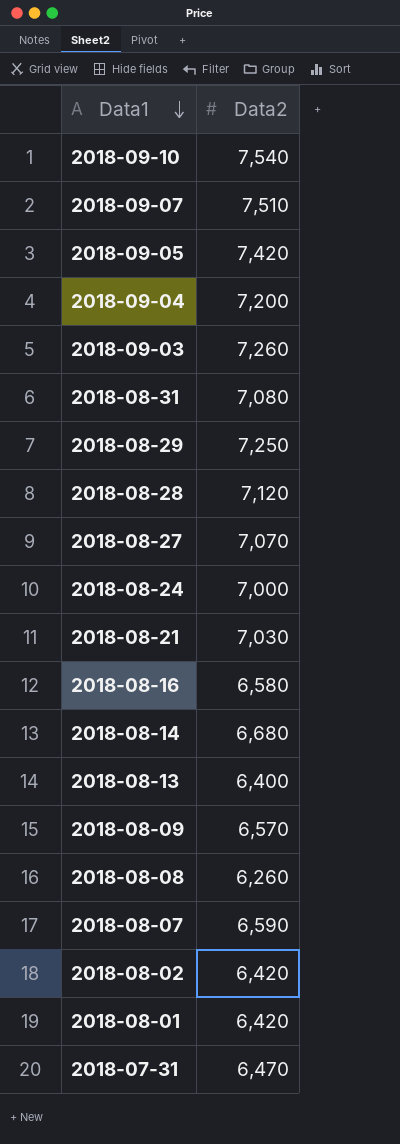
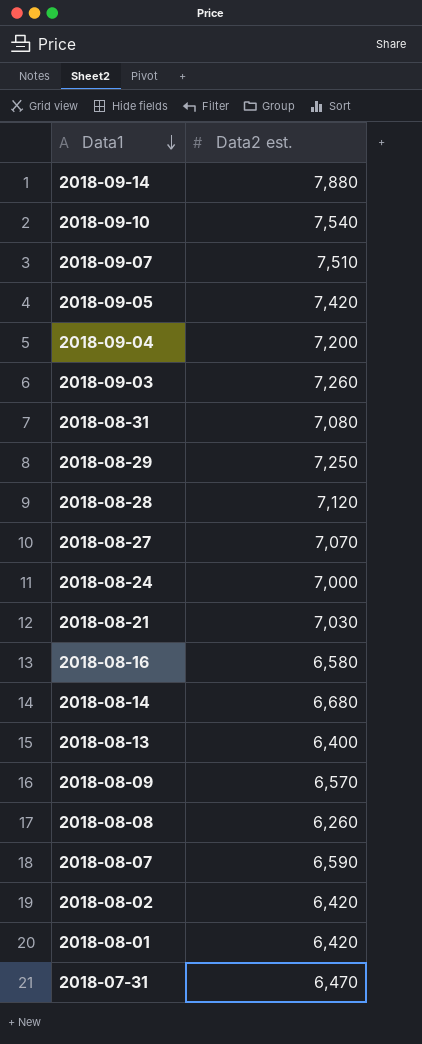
column name: Data2 -> Data2 est.
row 2018-09-14: none -> 7,880

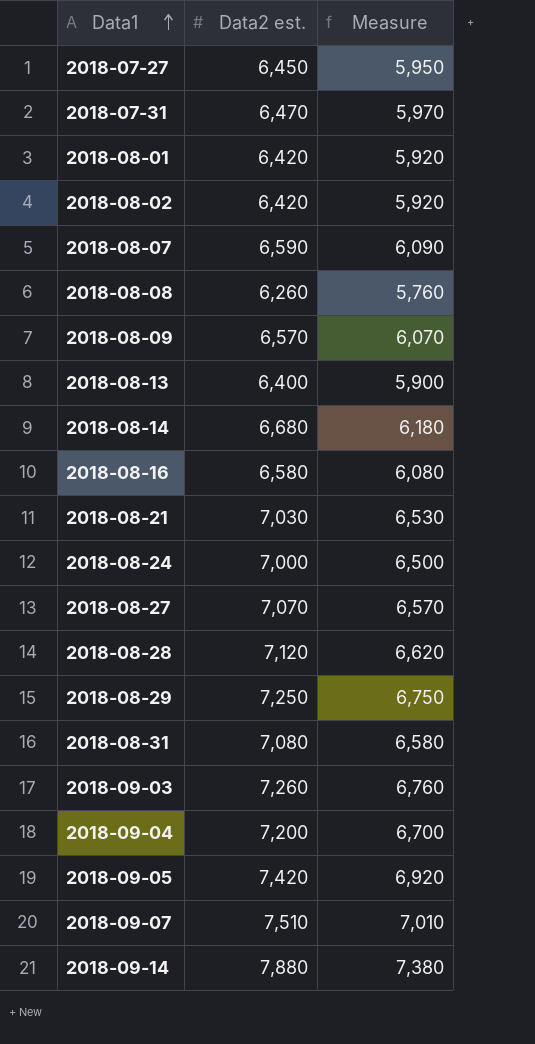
row order: Data1 descending -> Data1 ascending
column Measure | formula: none -> [Data2 est.] - 500
row 2018-09-10: 7,540 -> none
row 2018-07-27: none -> 6,450 | 5,950

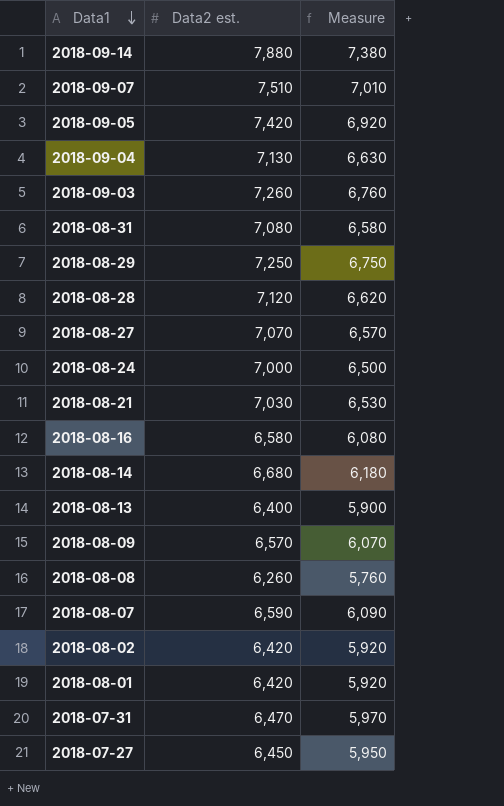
row order: Data1 ascending -> Data1 descending
2018-09-04 | Data2 est.: 7,200 -> 7,130
2018-09-04 | Measure: 6,700 -> 6,630

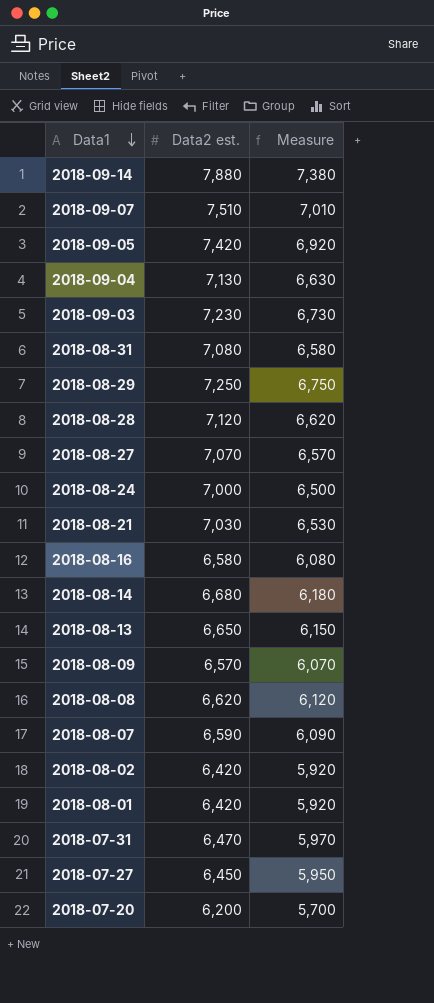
2018-09-03 | Data2 est.: 7,260 -> 7,230
2018-09-03 | Measure: 6,760 -> 6,730
2018-08-13 | Data2 est.: 6,400 -> 6,650
2018-08-13 | Measure: 5,900 -> 6,150
2018-08-08 | Data2 est.: 6,260 -> 6,620
2018-08-08 | Measure: 5,760 -> 6,120
row 2018-07-20: none -> 6,200 | 5,700

